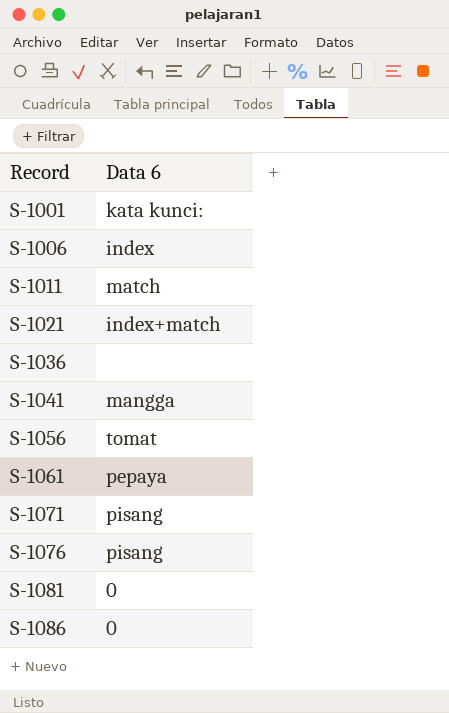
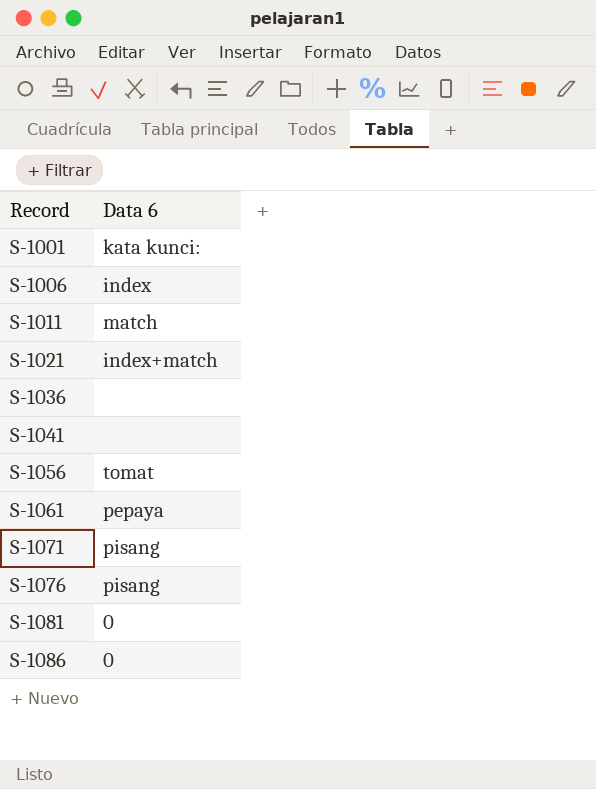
S-1041 | Data 6: mangga -> none

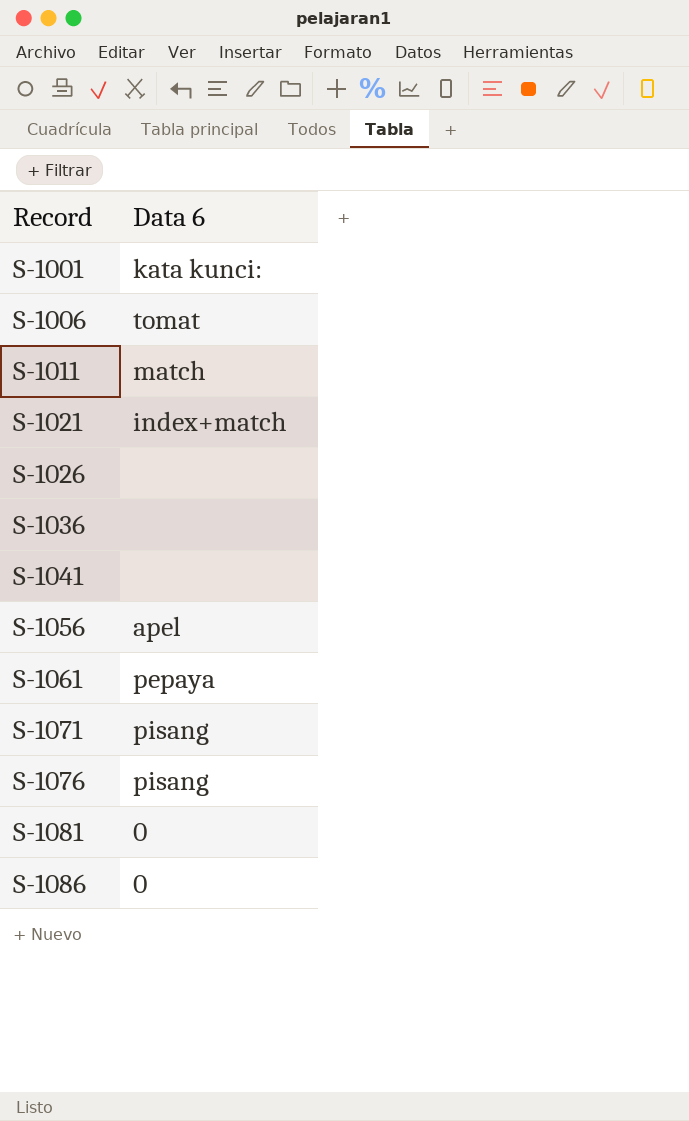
S-1006 | Data 6: index -> tomat
row S-1026: none -> none
S-1056 | Data 6: tomat -> apel

